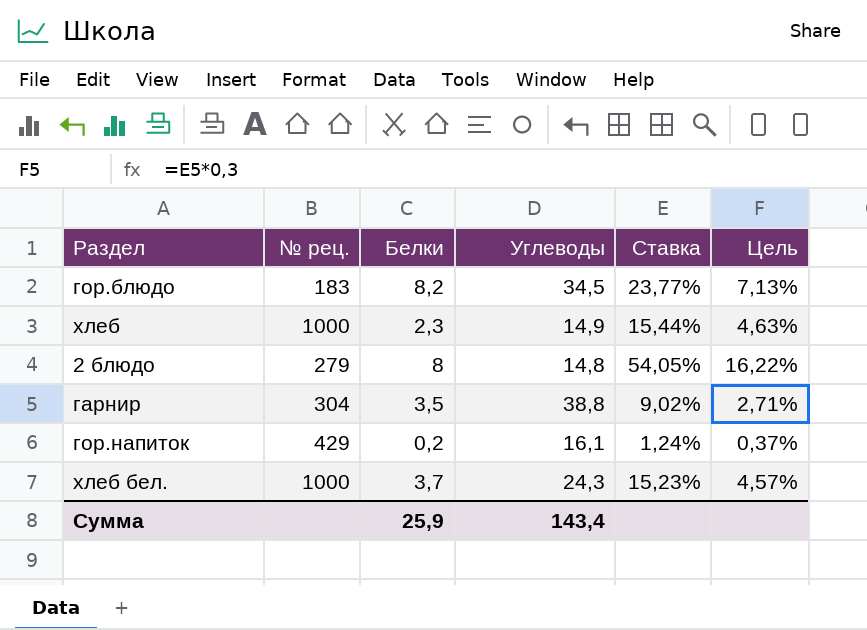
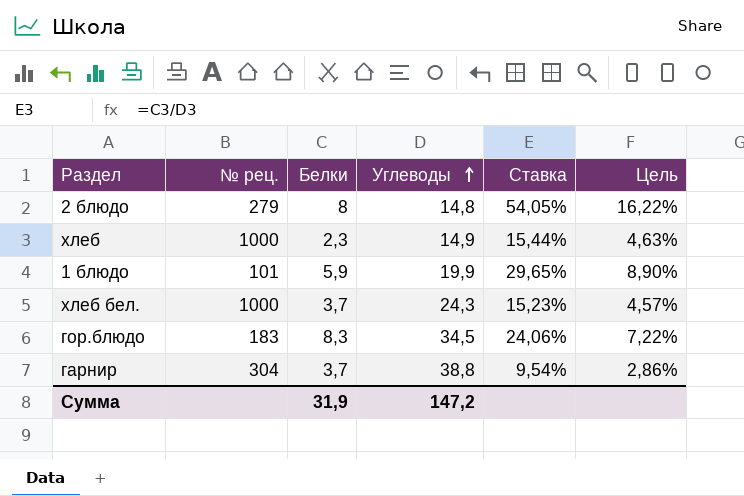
row order: none -> Углеводы ascending
row гор.напиток: 429 | 0,2 | 16,1 | 1,24% | 0,37% -> none
row 1 блюдо: none -> 101 | 5,9 | 19,9 | 29,65% | 8,90%
гор.блюдо | Белки: 8,2 -> 8,3
гор.блюдо | Ставка: 23,77% -> 24,06%
гор.блюдо | Цель: 7,13% -> 7,22%
гарнир | Белки: 3,5 -> 3,7
гарнир | Ставка: 9,02% -> 9,54%
гарнир | Цель: 2,71% -> 2,86%
Сумма | Белки: 25,9 -> 31,9
Сумма | Углеводы: 143,4 -> 147,2

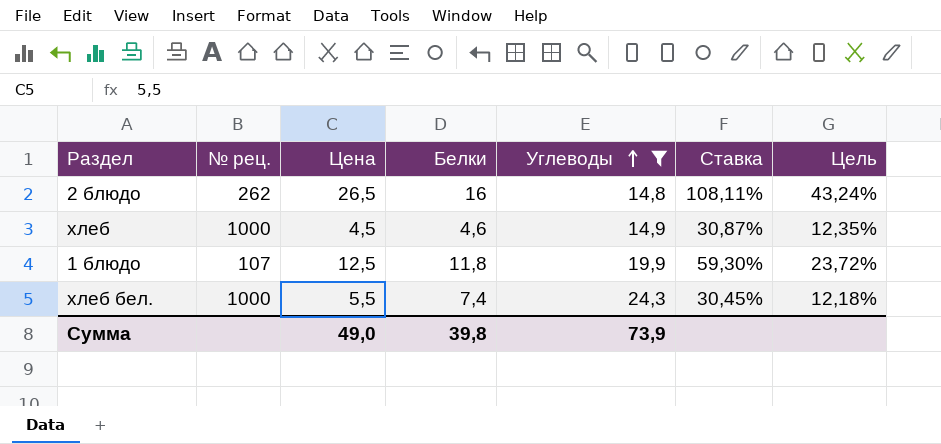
filter: none -> Углеводы <= 24,3
column Цена | position: none -> 3
column Цель | formula: [Ставка] * 0,3 -> [Ставка] * 0,4
2 блюдо | № рец.: 279 -> 262
2 блюдо | Белки: 8 -> 16
2 блюдо | Ставка: 54,05% -> 108,11%
хлеб | Белки: 2,3 -> 4,6
хлеб | Ставка: 15,44% -> 30,87%
1 блюдо | № рец.: 101 -> 107
1 блюдо | Белки: 5,9 -> 11,8
1 блюдо | Ставка: 29,65% -> 59,30%
хлеб бел. | Белки: 3,7 -> 7,4
хлеб бел. | Ставка: 15,23% -> 30,45%
Сумма | Белки: 31,9 -> 39,8
Сумма | Углеводы: 147,2 -> 73,9

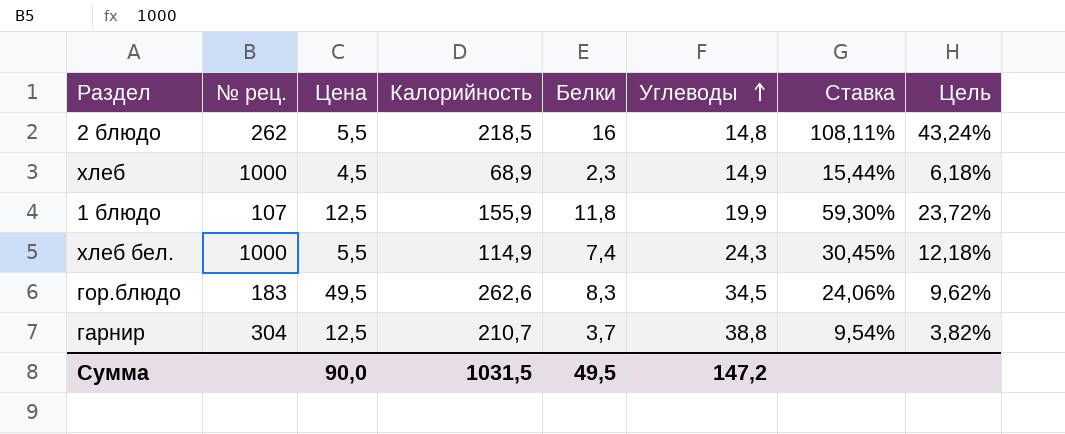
filter: Углеводы <= 24,3 -> none
column Калорийность | position: none -> 4
2 блюдо | Цена: 26,5 -> 5,5
хлеб | Белки: 4,6 -> 2,3
хлеб | Ставка: 30,87% -> 15,44%
хлеб | Цель: 12,35% -> 6,18%
Сумма | Цена: 49,0 -> 90,0
Сумма | Белки: 39,8 -> 49,5
Сумма | Углеводы: 73,9 -> 147,2

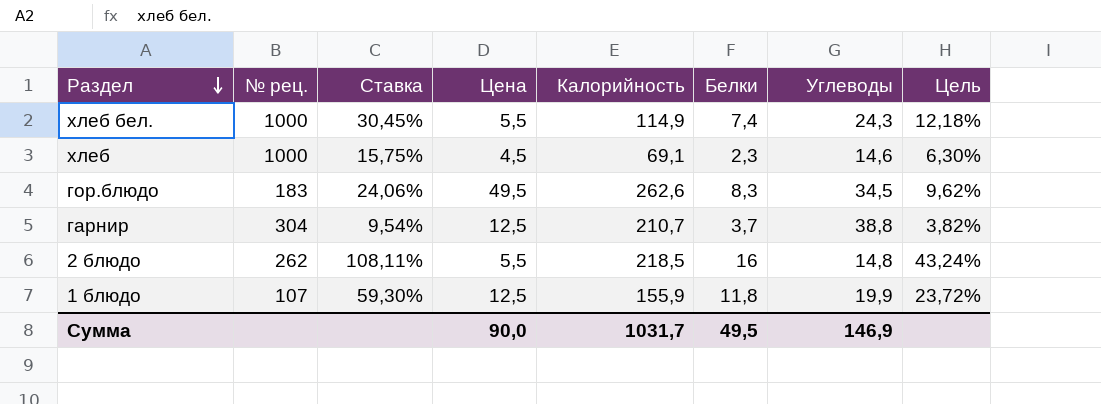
row order: Углеводы ascending -> Раздел descending
column Ставка | position: 7 -> 3
хлеб | Ставка: 15,44% -> 15,75%
хлеб | Калорийность: 68,9 -> 69,1
хлеб | Углеводы: 14,9 -> 14,6
хлеб | Цель: 6,18% -> 6,30%
Сумма | Калорийность: 1031,5 -> 1031,7
Сумма | Углеводы: 147,2 -> 146,9

